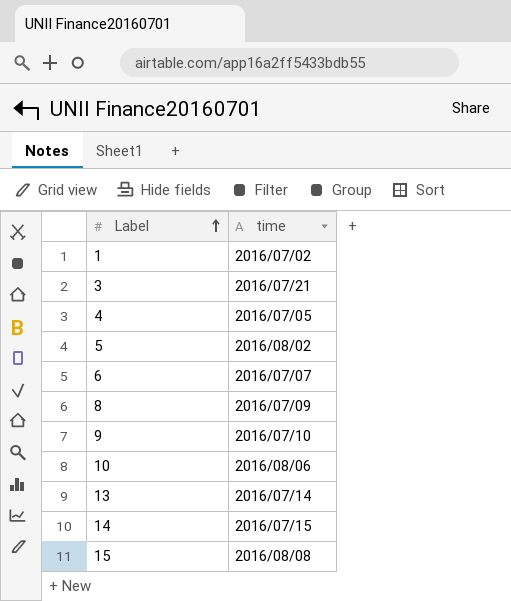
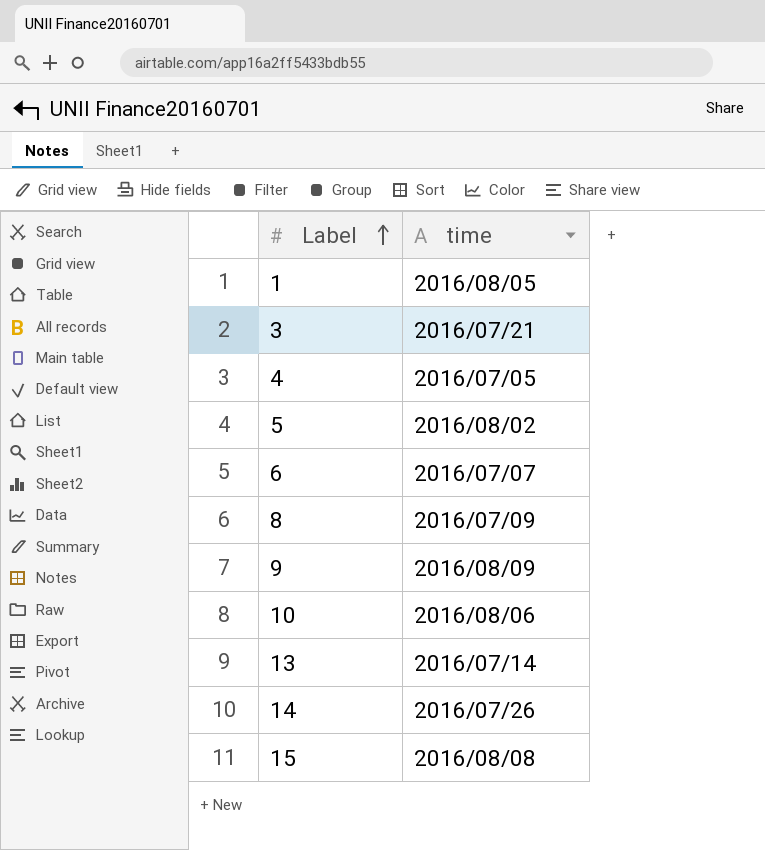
1 | time: 2016/07/02 -> 2016/08/05
9 | time: 2016/07/10 -> 2016/08/09
14 | time: 2016/07/15 -> 2016/07/26

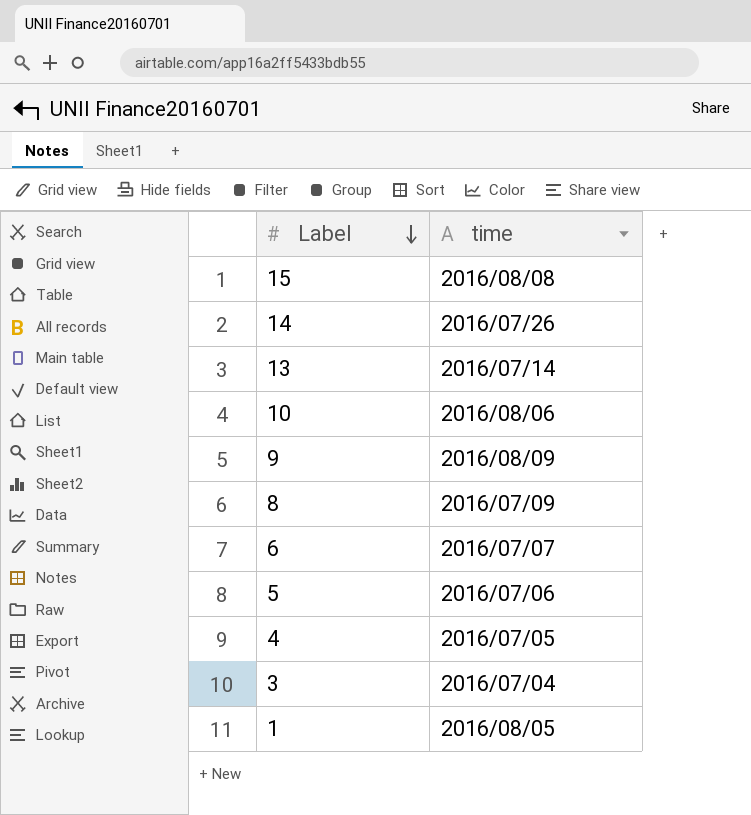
row order: Label ascending -> Label descending
5 | time: 2016/08/02 -> 2016/07/06
3 | time: 2016/07/21 -> 2016/07/04

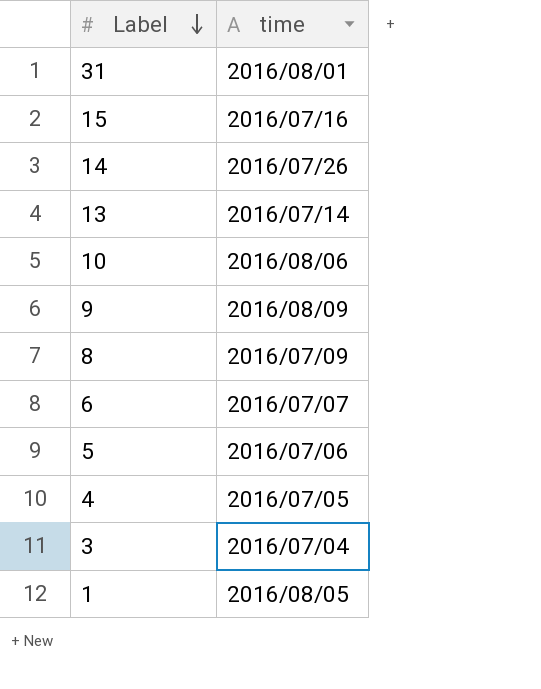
row 31: none -> 2016/08/01
15 | time: 2016/08/08 -> 2016/07/16

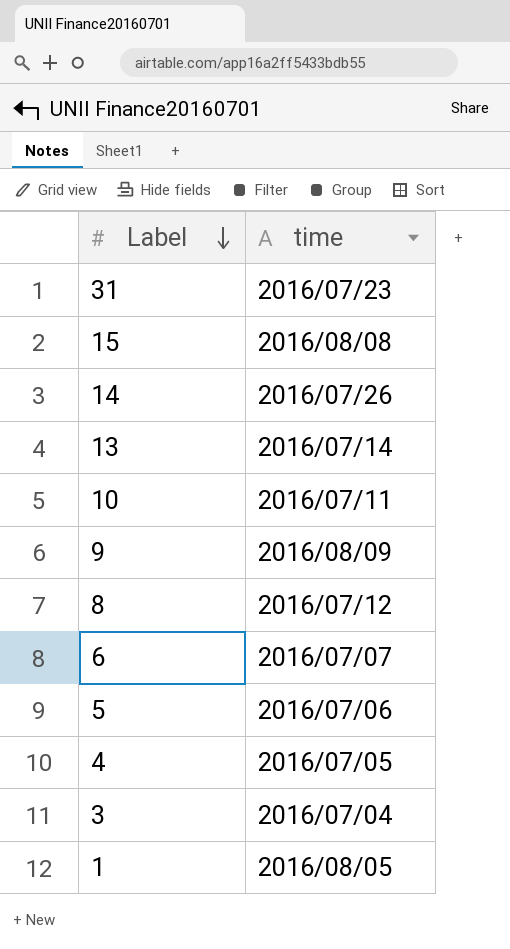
31 | time: 2016/08/01 -> 2016/07/23
15 | time: 2016/07/16 -> 2016/08/08
10 | time: 2016/08/06 -> 2016/07/11
8 | time: 2016/07/09 -> 2016/07/12

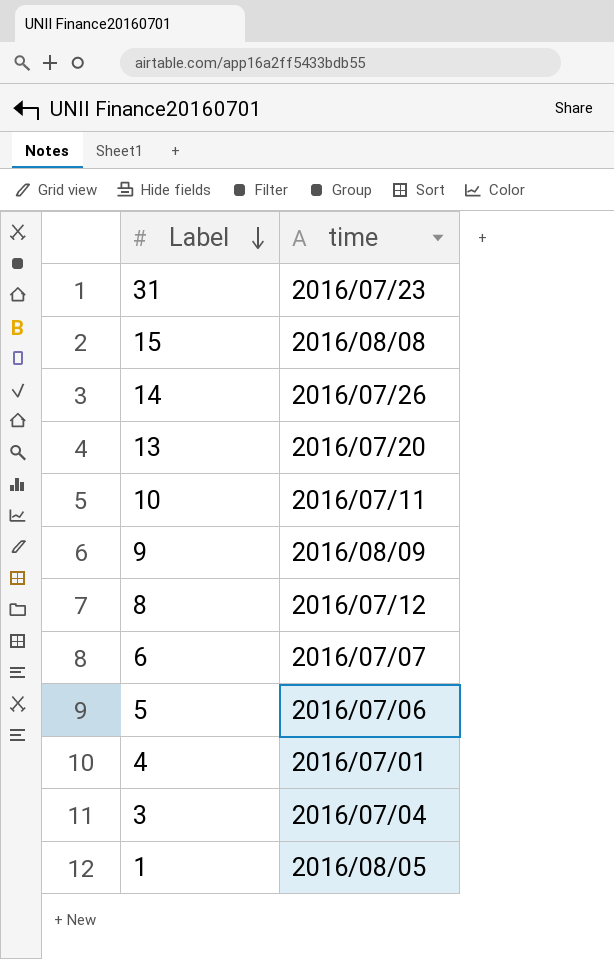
13 | time: 2016/07/14 -> 2016/07/20
4 | time: 2016/07/05 -> 2016/07/01

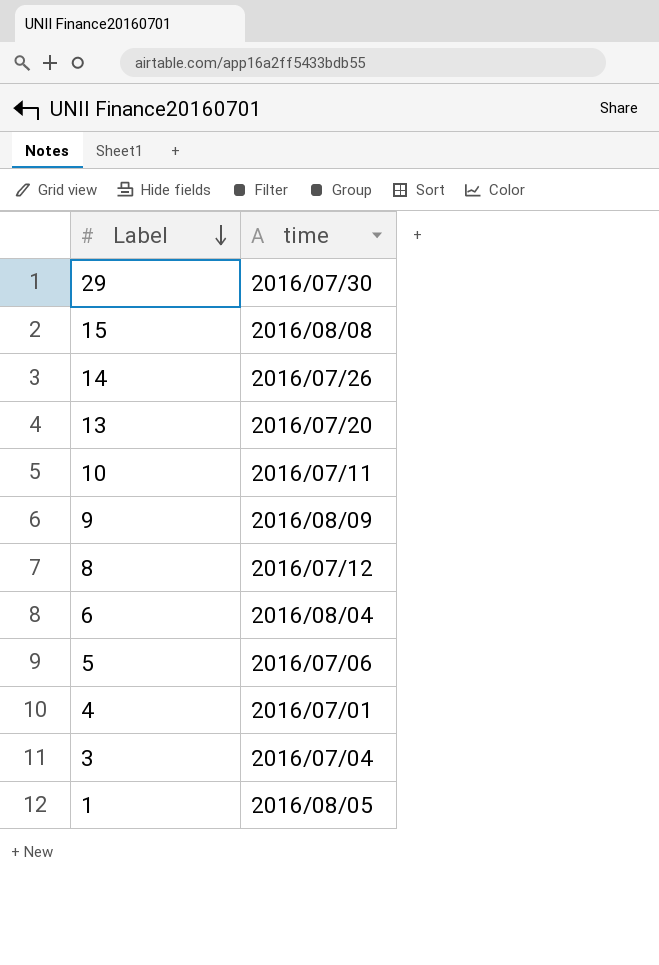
row 31: 2016/07/23 -> none
row 29: none -> 2016/07/30
6 | time: 2016/07/07 -> 2016/08/04

